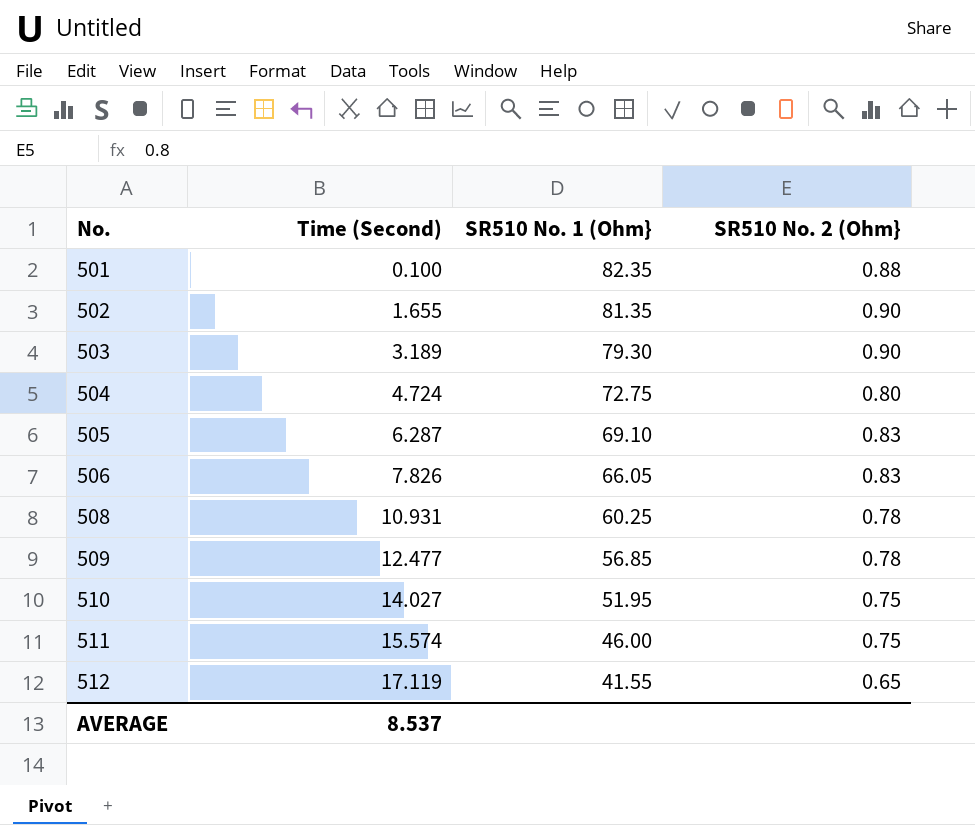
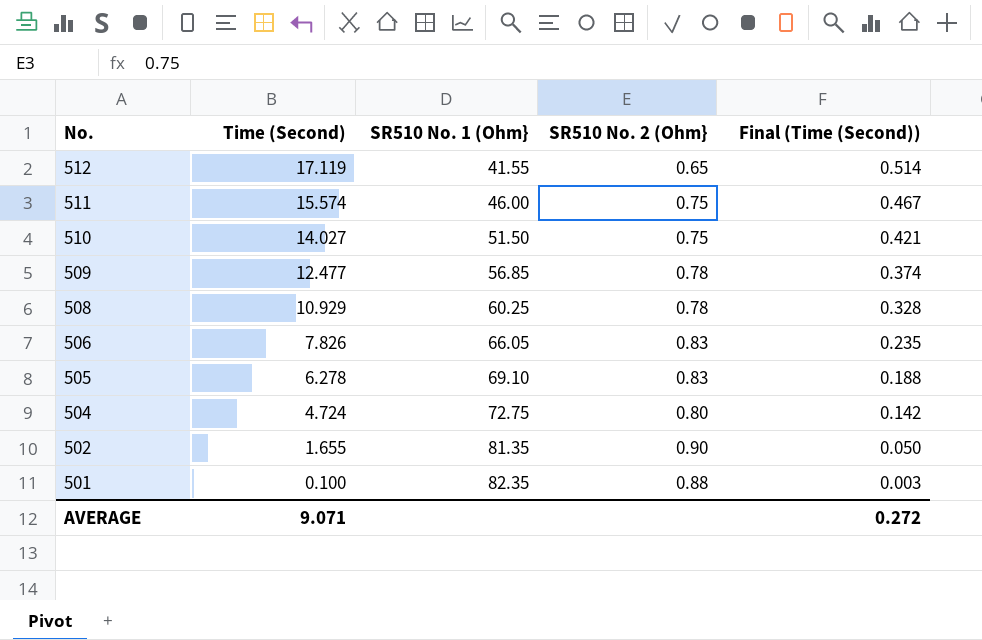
row order: No. ascending -> No. descending
column Final (Time (Second)) | formula: none -> [Time (Second)] * 0.03
row 503: 3.189 | 79.30 | 0.90 -> none
510 | SR510 No. 1 (Ohm}: 51.95 -> 51.50
508 | Time (Second): 10.931 -> 10.929
505 | Time (Second): 6.287 -> 6.278
AVERAGE | Time (Second): 8.537 -> 9.071

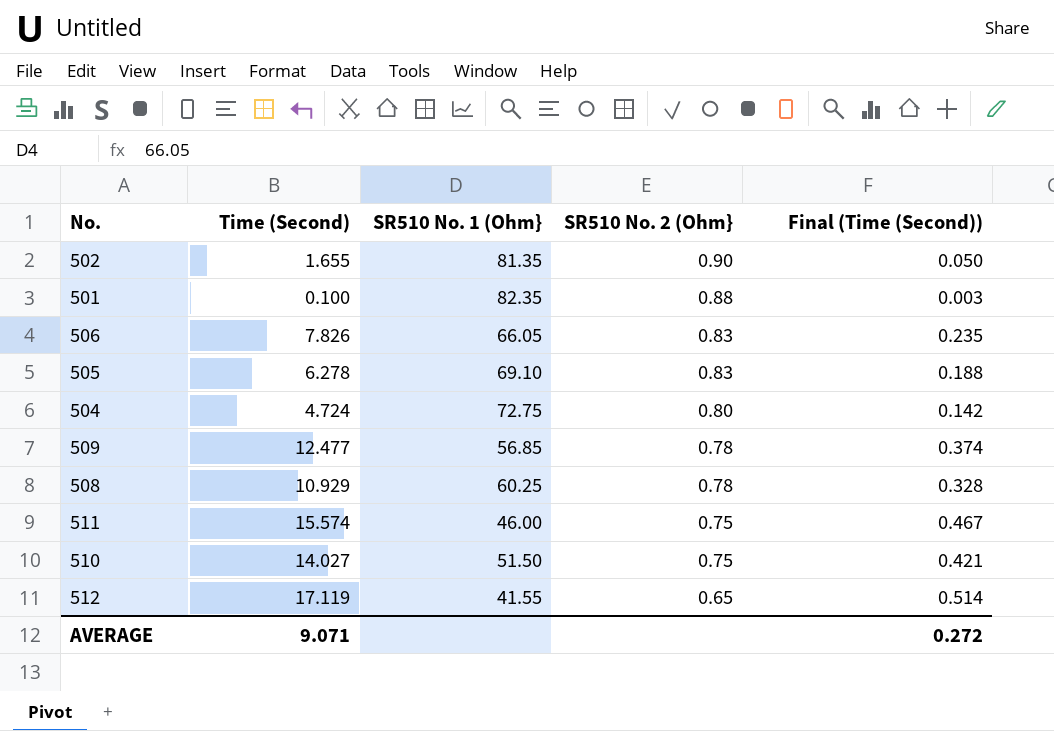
row order: No. descending -> SR510 No. 2 (Ohm} descending

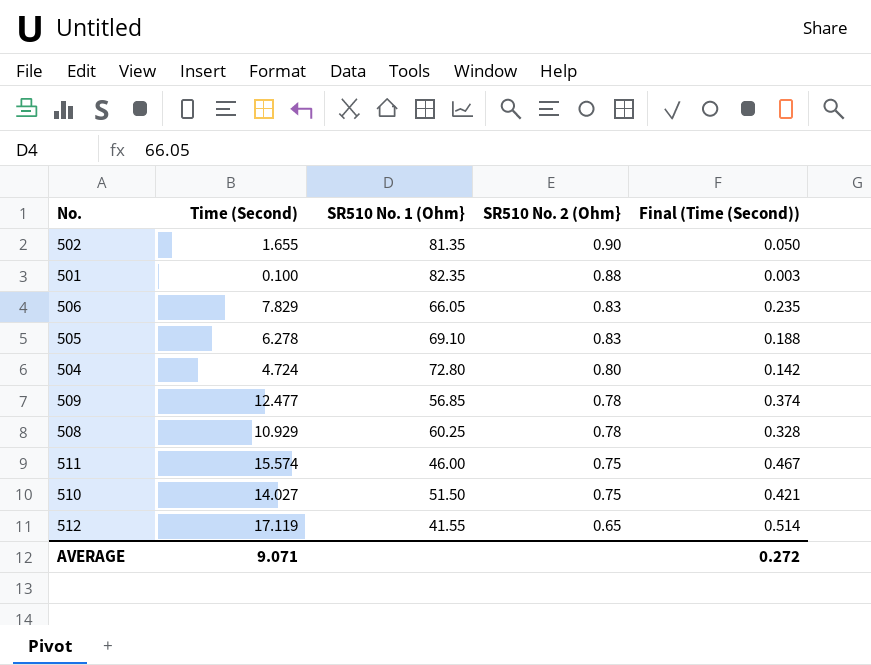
506 | Time (Second): 7.826 -> 7.829
504 | SR510 No. 1 (Ohm}: 72.75 -> 72.80

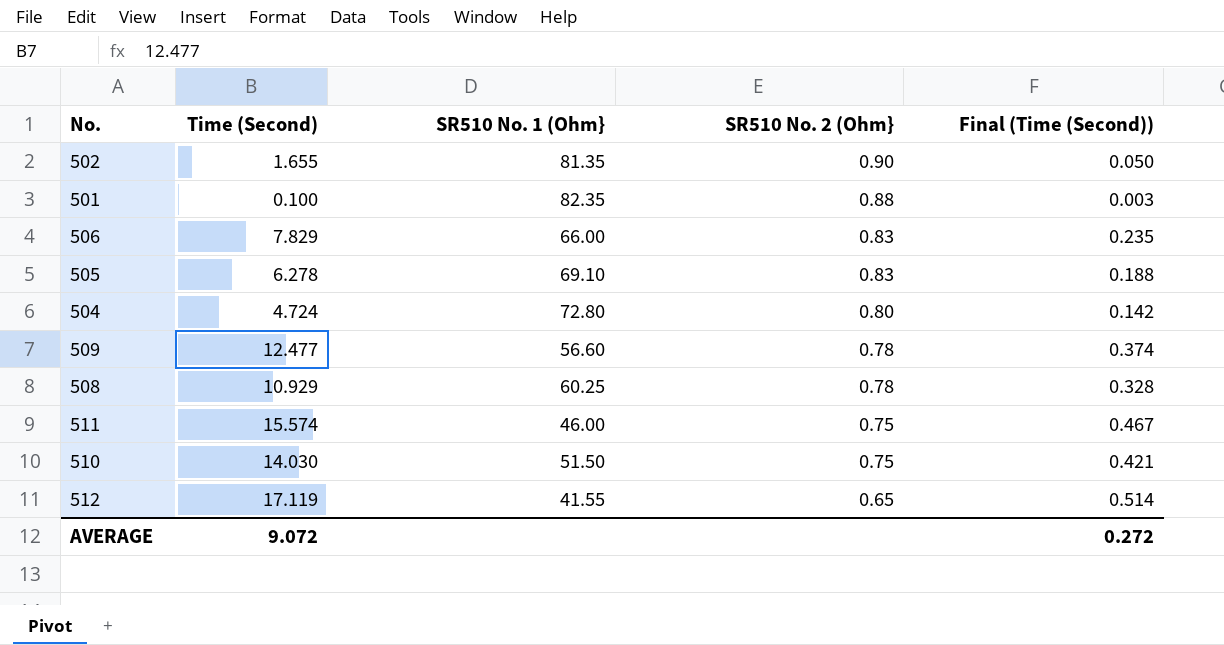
506 | SR510 No. 1 (Ohm}: 66.05 -> 66.00
509 | SR510 No. 1 (Ohm}: 56.85 -> 56.60
510 | Time (Second): 14.027 -> 14.030
AVERAGE | Time (Second): 9.071 -> 9.072

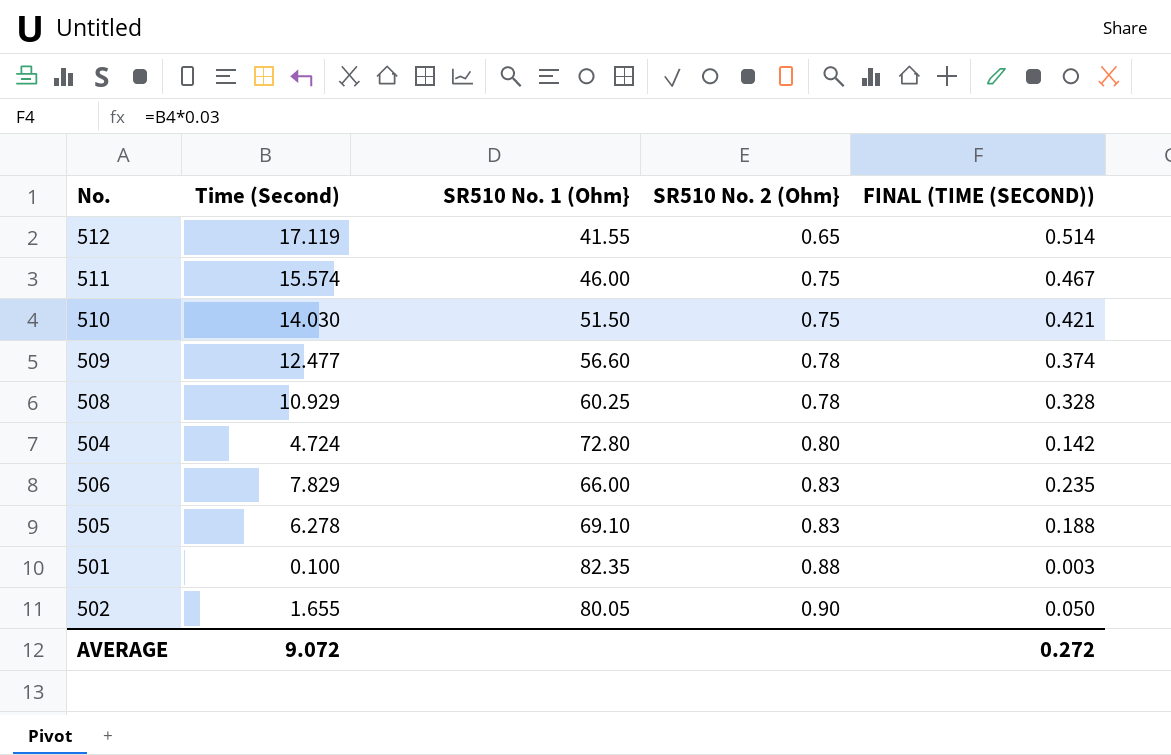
row order: SR510 No. 2 (Ohm} descending -> SR510 No. 2 (Ohm} ascending
column name: Final (Time (Second)) -> FINAL (TIME (SECOND))
502 | SR510 No. 1 (Ohm}: 81.35 -> 80.05

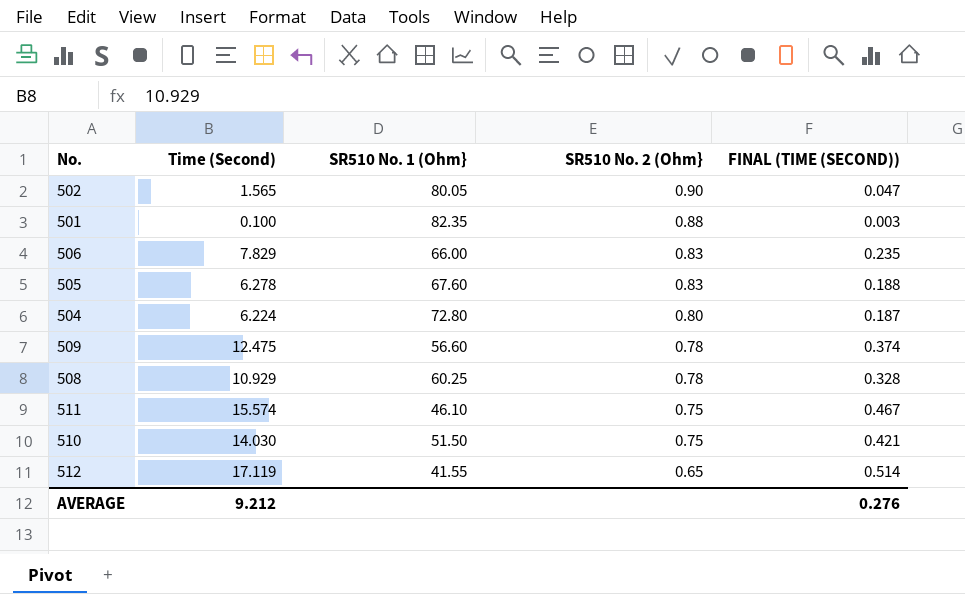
row order: SR510 No. 2 (Ohm} ascending -> SR510 No. 2 (Ohm} descending
502 | Time (Second): 1.655 -> 1.565
502 | FINAL (TIME (SECOND)): 0.050 -> 0.047
505 | SR510 No. 1 (Ohm}: 69.10 -> 67.60
504 | Time (Second): 4.724 -> 6.224
504 | FINAL (TIME (SECOND)): 0.142 -> 0.187
509 | Time (Second): 12.477 -> 12.475
511 | SR510 No. 1 (Ohm}: 46.00 -> 46.10
AVERAGE | Time (Second): 9.072 -> 9.212
AVERAGE | FINAL (TIME (SECOND)): 0.272 -> 0.276

